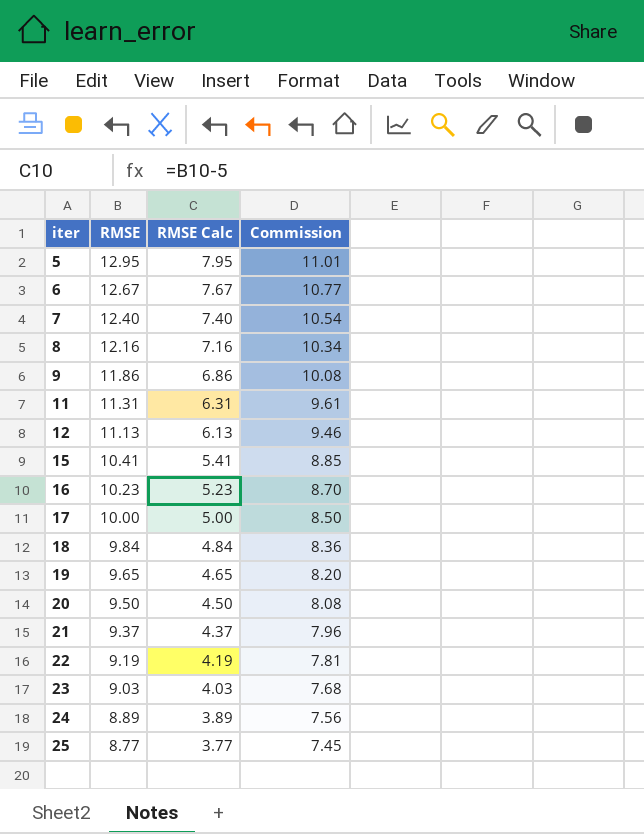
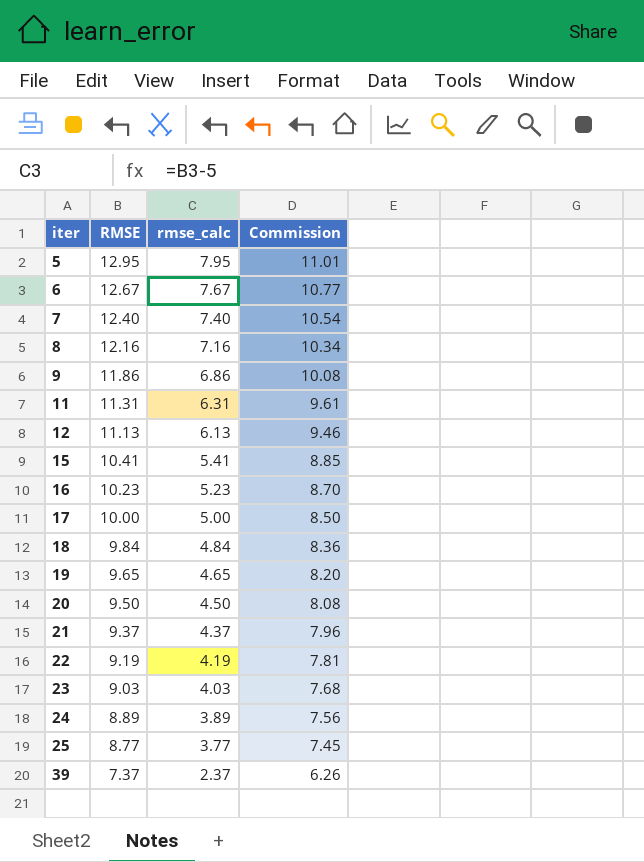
column name: RMSE Calc -> rmse_calc
row 39: none -> 7.37 | 2.37 | 6.26

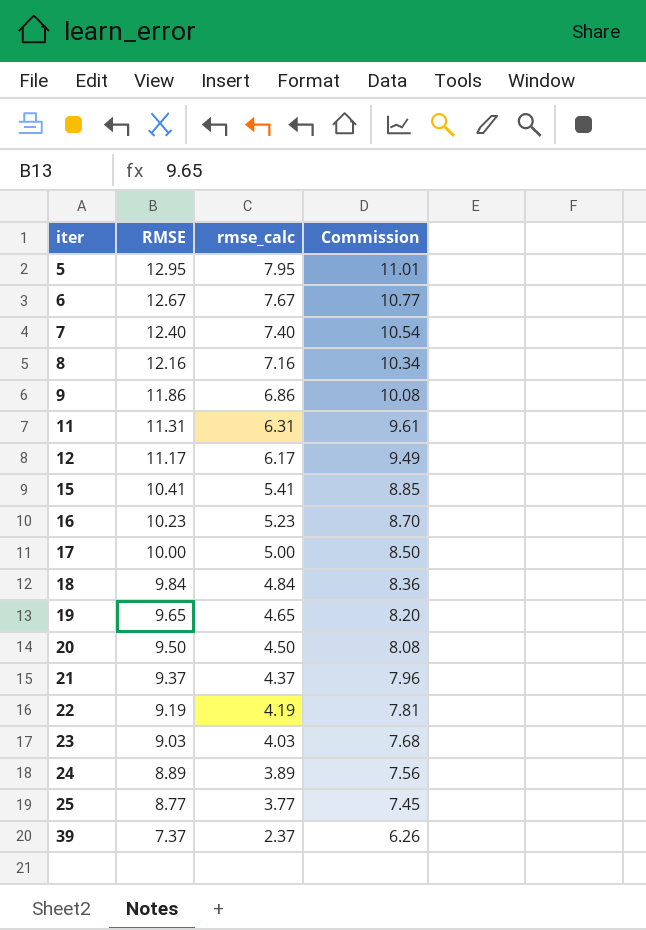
12 | RMSE: 11.13 -> 11.17
12 | rmse_calc: 6.13 -> 6.17
12 | Commission: 9.46 -> 9.49

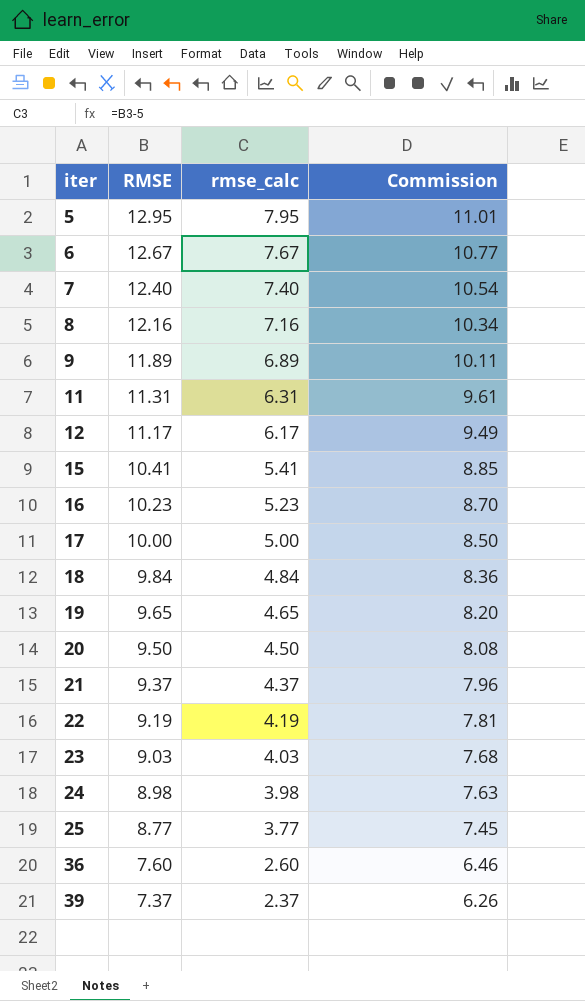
9 | RMSE: 11.86 -> 11.89
9 | rmse_calc: 6.86 -> 6.89
9 | Commission: 10.08 -> 10.11
24 | RMSE: 8.89 -> 8.98
24 | rmse_calc: 3.89 -> 3.98
24 | Commission: 7.56 -> 7.63
row 36: none -> 7.60 | 2.60 | 6.46

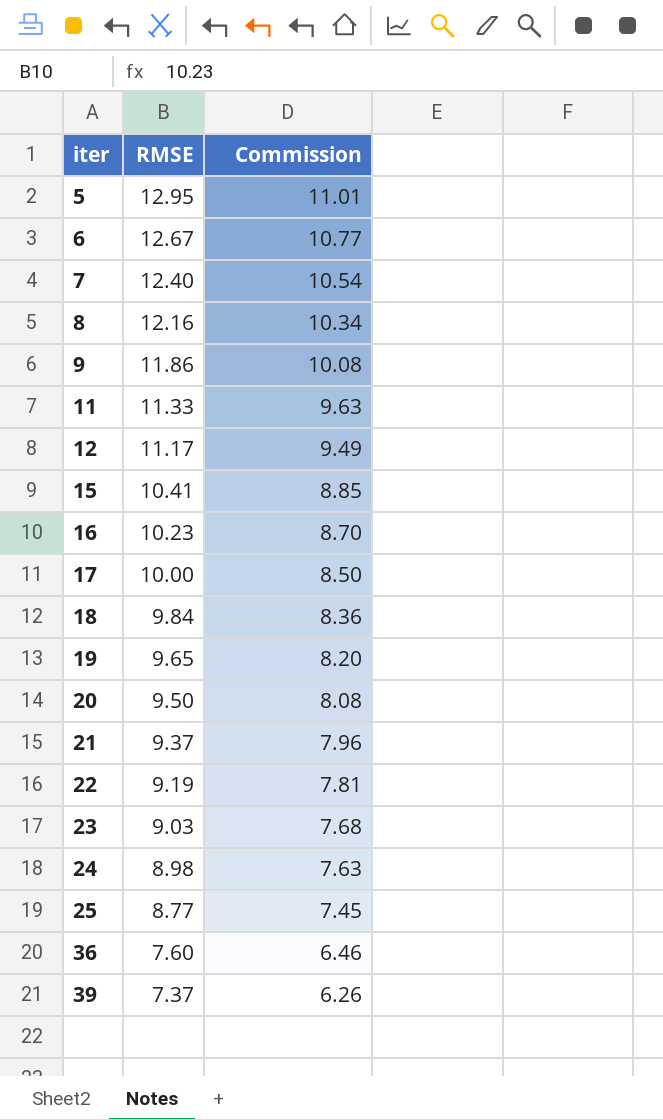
column rmse_calc | formula: [RMSE] - 5 -> none
9 | RMSE: 11.89 -> 11.86
9 | Commission: 10.11 -> 10.08
11 | RMSE: 11.31 -> 11.33
11 | Commission: 9.61 -> 9.63

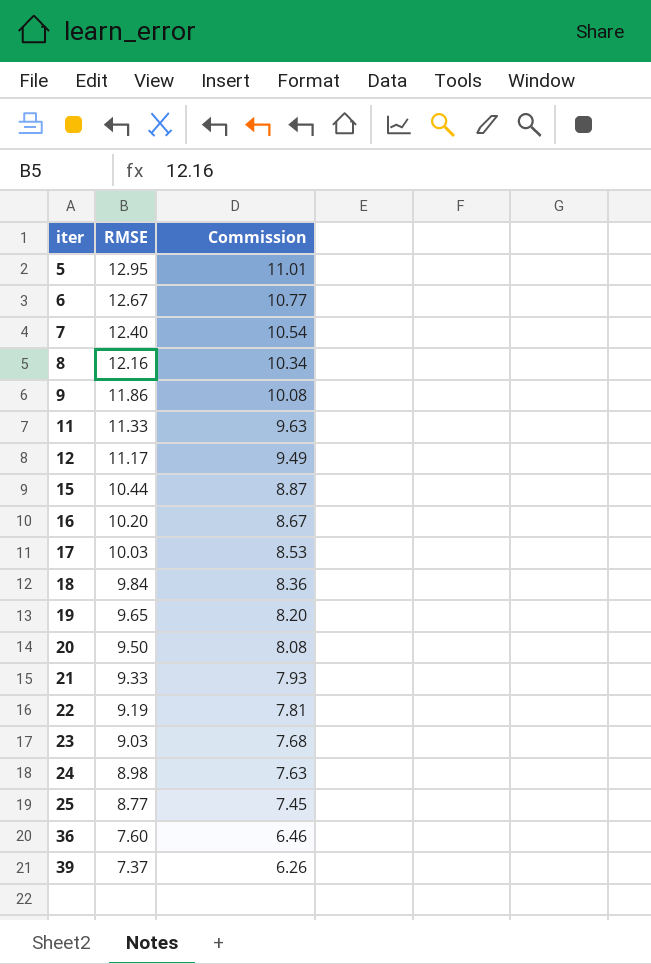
15 | RMSE: 10.41 -> 10.44
15 | Commission: 8.85 -> 8.87
16 | RMSE: 10.23 -> 10.20
16 | Commission: 8.70 -> 8.67
17 | RMSE: 10.00 -> 10.03
17 | Commission: 8.50 -> 8.53
21 | RMSE: 9.37 -> 9.33
21 | Commission: 7.96 -> 7.93

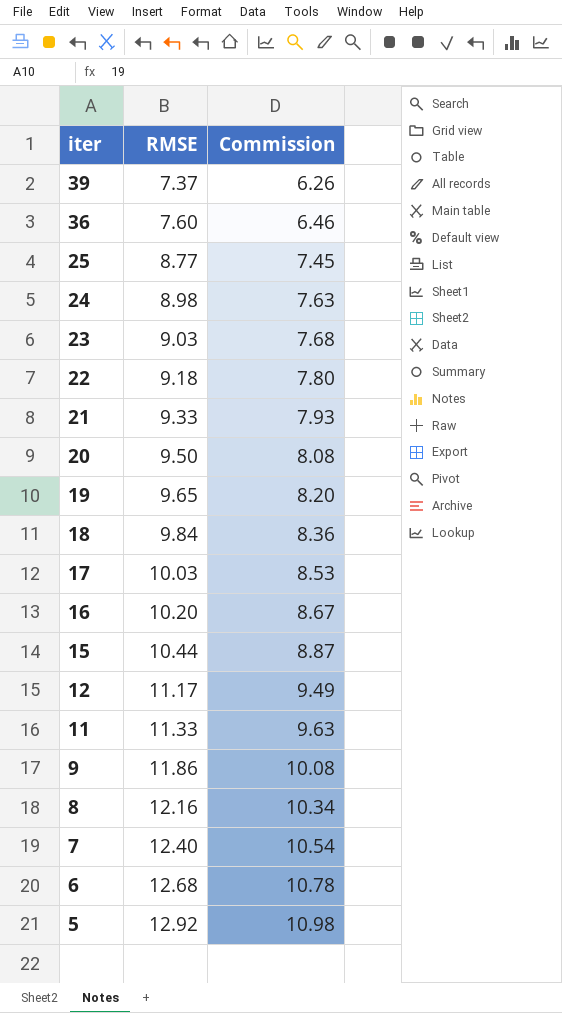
row order: iter ascending -> iter descending
22 | RMSE: 9.19 -> 9.18
22 | Commission: 7.81 -> 7.80
6 | RMSE: 12.67 -> 12.68
6 | Commission: 10.77 -> 10.78
5 | RMSE: 12.95 -> 12.92
5 | Commission: 11.01 -> 10.98

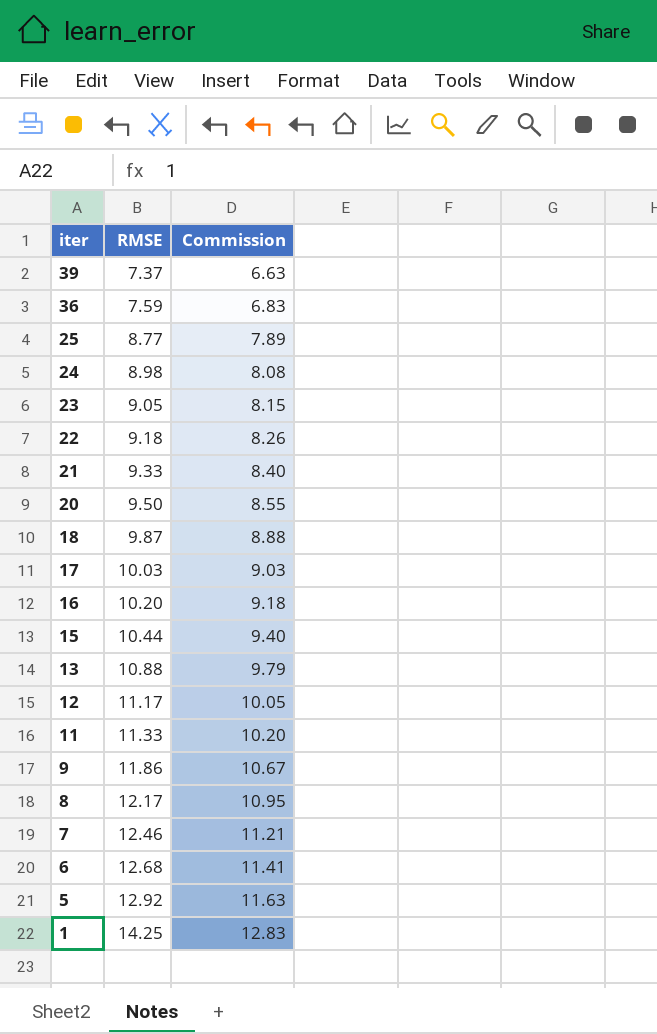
column Commission | formula: [RMSE] * 0.85 -> [RMSE] * 0.9
row 19: 9.65 | 8.20 -> none
36 | RMSE: 7.60 -> 7.59
23 | RMSE: 9.03 -> 9.05
18 | RMSE: 9.84 -> 9.87
row 13: none -> 10.88 | 9.79
8 | RMSE: 12.16 -> 12.17
7 | RMSE: 12.40 -> 12.46
row 1: none -> 14.25 | 12.83

